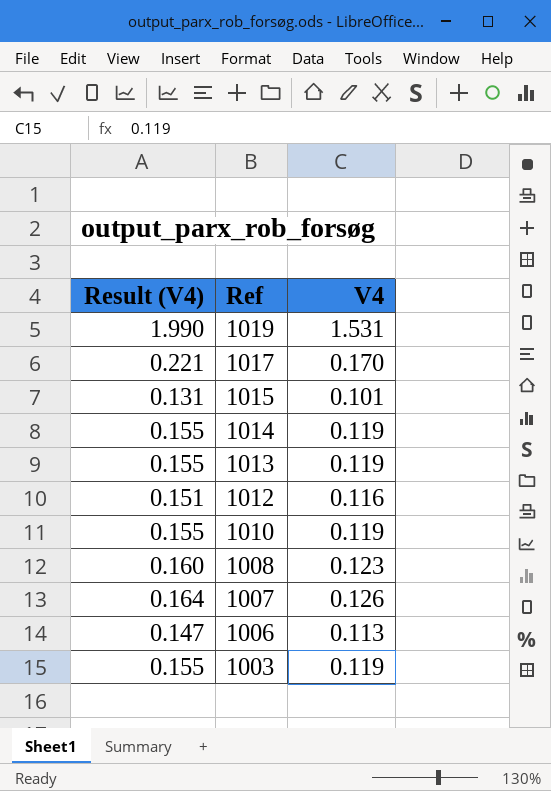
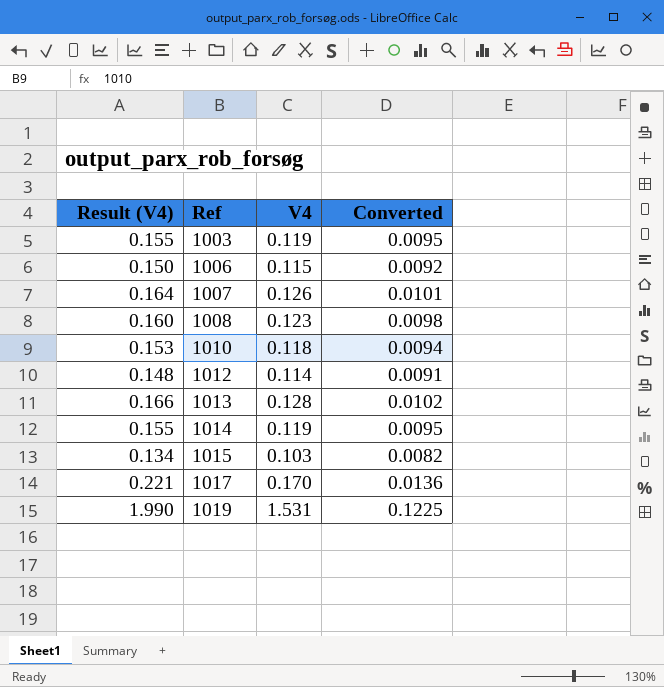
row order: Ref descending -> Ref ascending
column Converted | formula: none -> [V4] * 0.08
1006 | Result (V4): 0.147 -> 0.150
1006 | V4: 0.113 -> 0.115
1010 | Result (V4): 0.155 -> 0.153
1010 | V4: 0.119 -> 0.118
1012 | Result (V4): 0.151 -> 0.148
1012 | V4: 0.116 -> 0.114
1013 | Result (V4): 0.155 -> 0.166
1013 | V4: 0.119 -> 0.128
1015 | Result (V4): 0.131 -> 0.134
1015 | V4: 0.101 -> 0.103

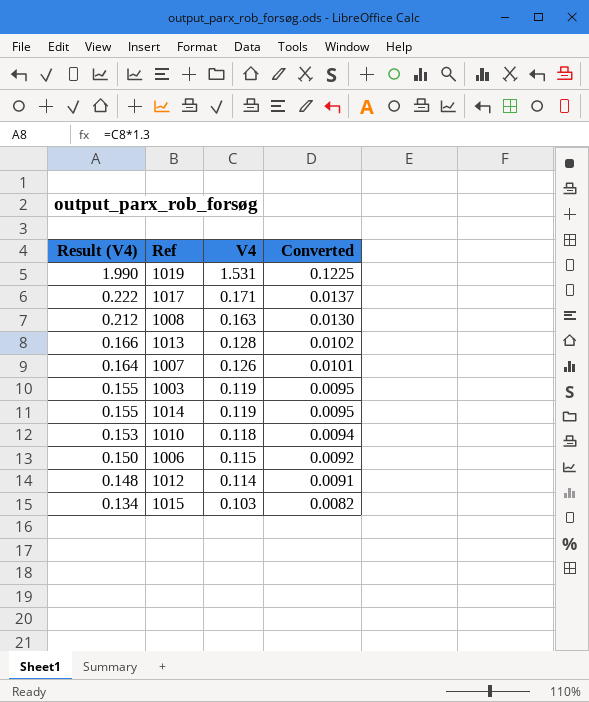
row order: Ref ascending -> Result (V4) descending
1017 | Result (V4): 0.221 -> 0.222
1017 | V4: 0.170 -> 0.171
1017 | Converted: 0.0136 -> 0.0137
1008 | Result (V4): 0.160 -> 0.212
1008 | V4: 0.123 -> 0.163
1008 | Converted: 0.0098 -> 0.0130

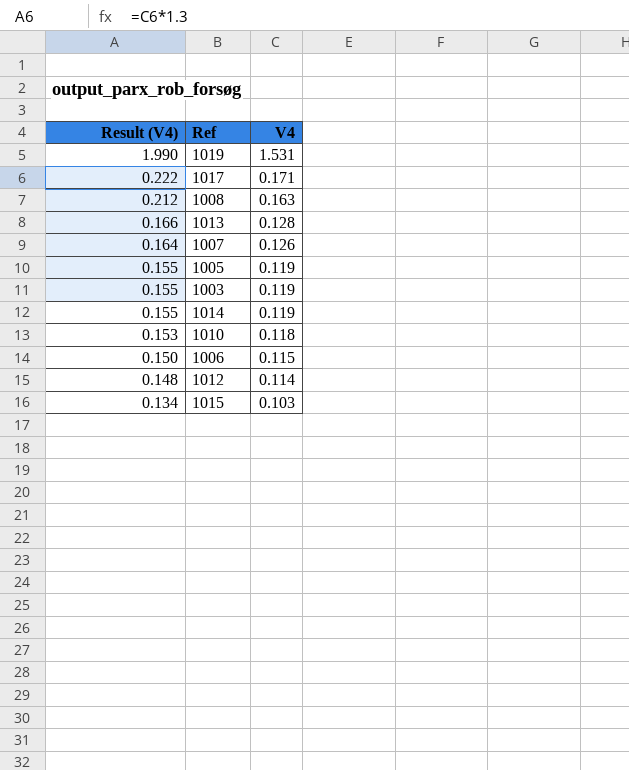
column Converted | formula: [V4] * 0.08 -> none
row 1005: none -> 0.155 | 0.119

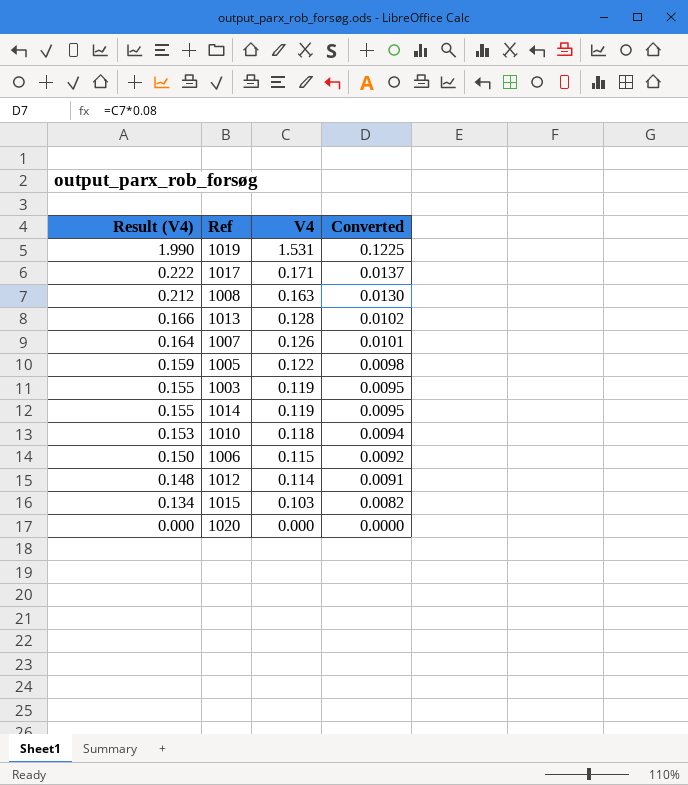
column Converted | formula: none -> [V4] * 0.08
1005 | Result (V4): 0.155 -> 0.159
1005 | V4: 0.119 -> 0.122
row 1020: none -> 0.000 | 0.000 | 0.0000

